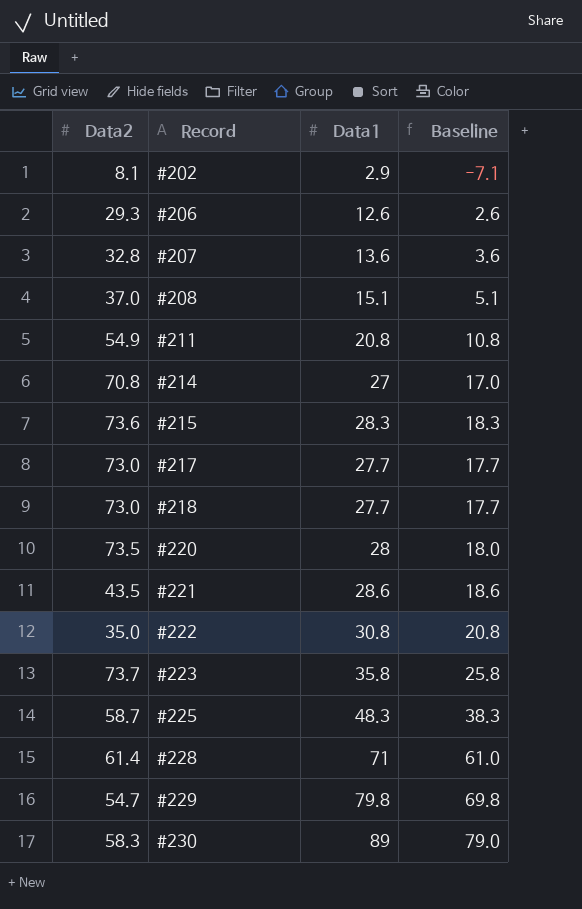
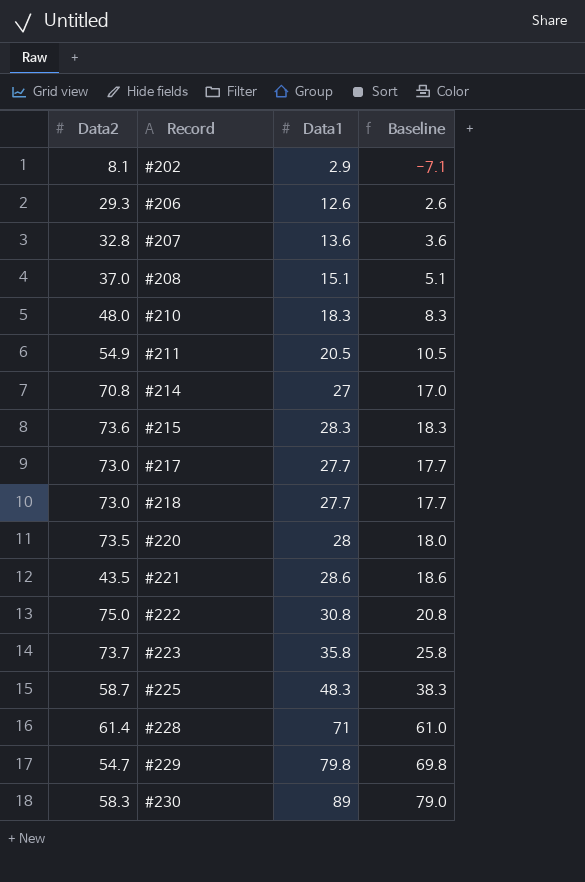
row #210: none -> 48.0 | 18.3 | 8.3
#211 | Data1: 20.8 -> 20.5
#211 | Baseline: 10.8 -> 10.5
#222 | Data2: 35.0 -> 75.0

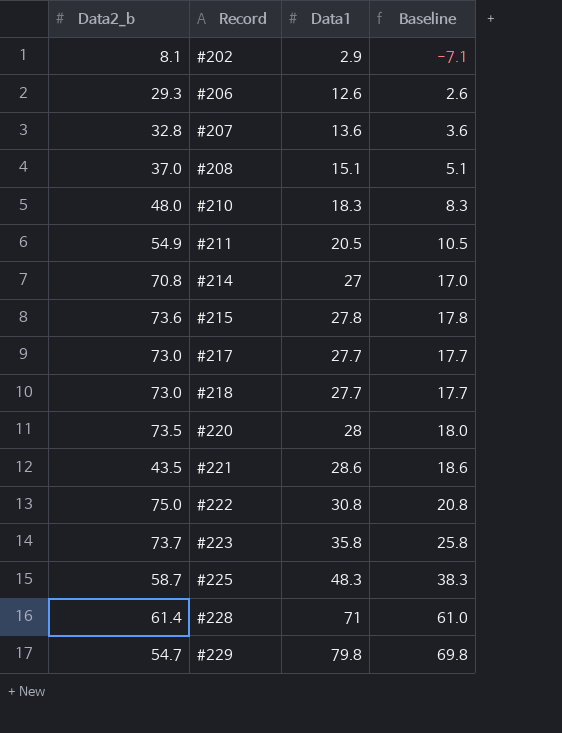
column name: Data2 -> Data2_b
row #230: 58.3 | 89 | 79.0 -> none
#215 | Data1: 28.3 -> 27.8
#215 | Baseline: 18.3 -> 17.8

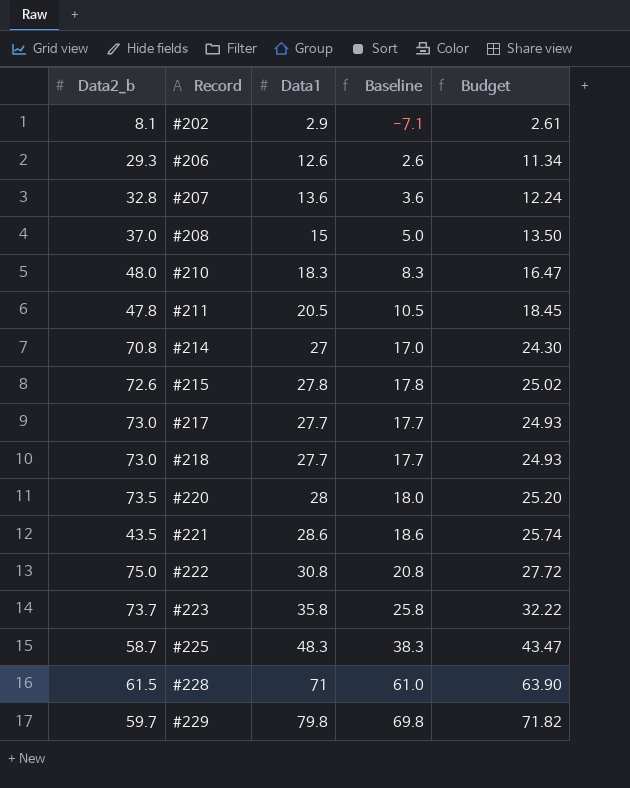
column Budget | formula: none -> [Data1] * 0.9
#208 | Data1: 15.1 -> 15
#208 | Baseline: 5.1 -> 5.0
#211 | Data2_b: 54.9 -> 47.8
#215 | Data2_b: 73.6 -> 72.6
#228 | Data2_b: 61.4 -> 61.5
#229 | Data2_b: 54.7 -> 59.7

